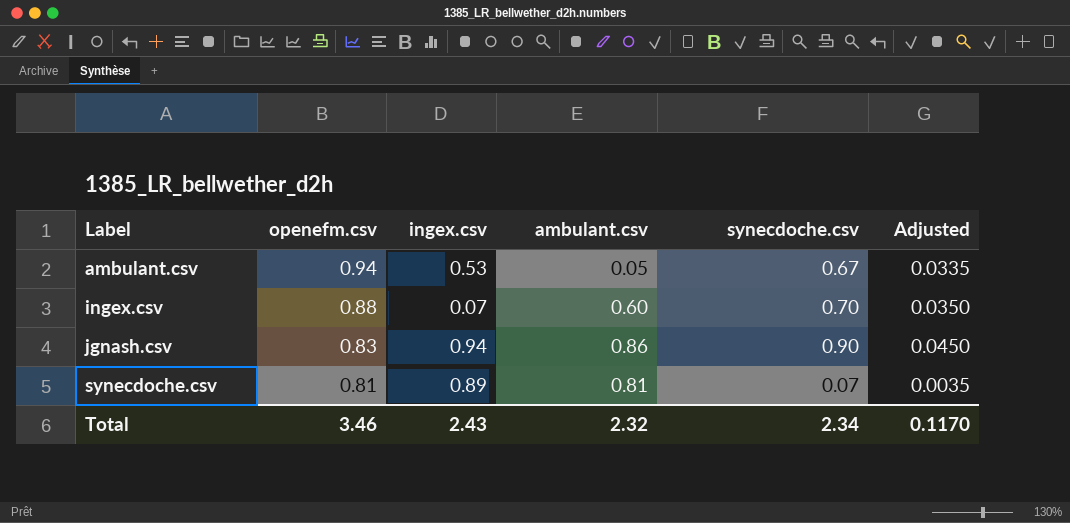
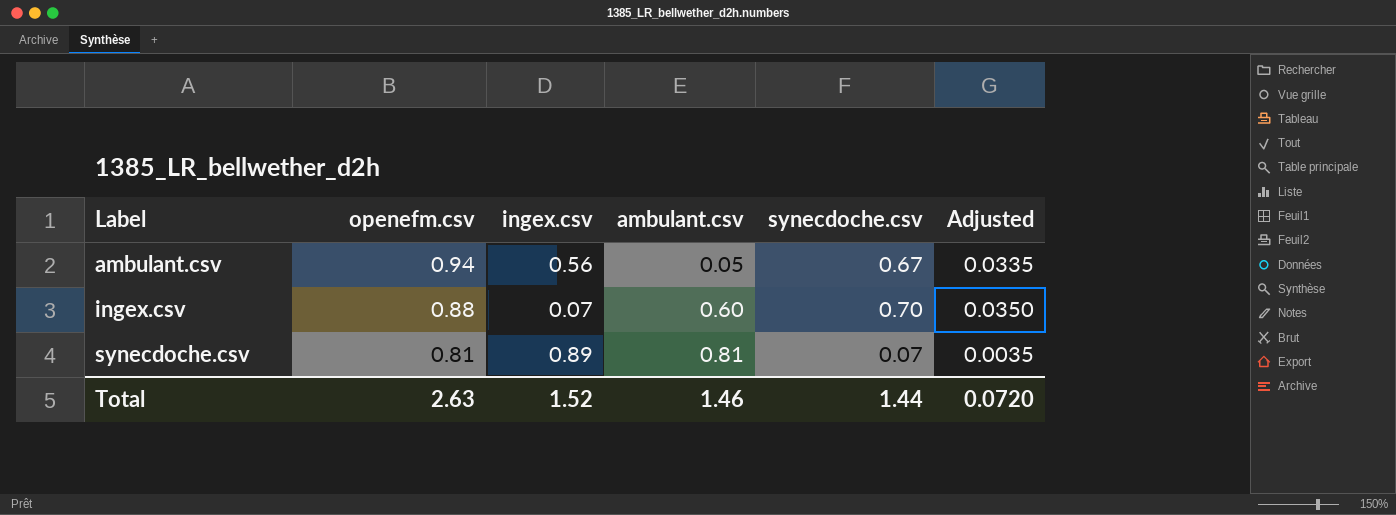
row jgnash.csv: 0.83 | 0.94 | 0.86 | 0.90 | 0.0450 -> none
ambulant.csv | ingex.csv: 0.53 -> 0.56
Total | openefm.csv: 3.46 -> 2.63
Total | ingex.csv: 2.43 -> 1.52
Total | ambulant.csv: 2.32 -> 1.46
Total | synecdoche.csv: 2.34 -> 1.44
Total | Adjusted: 0.1170 -> 0.0720

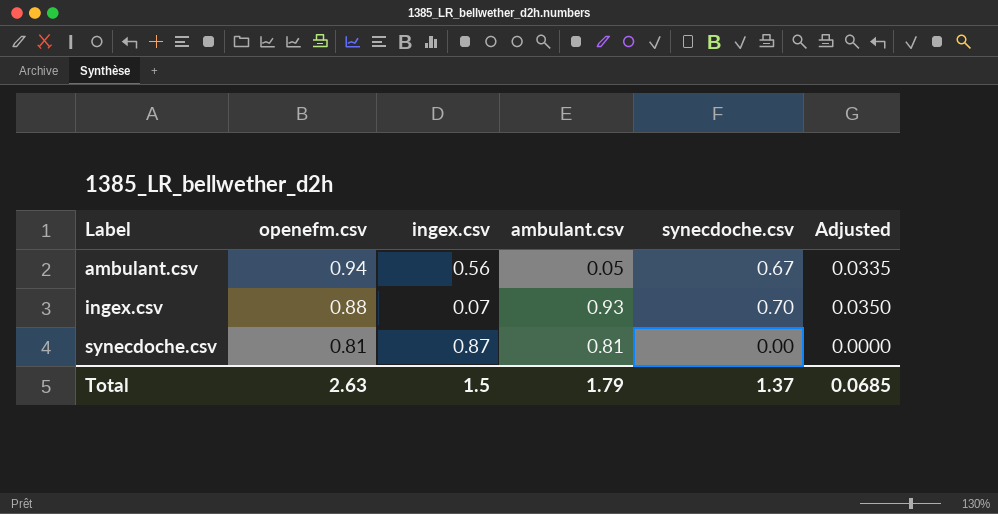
ingex.csv | ambulant.csv: 0.60 -> 0.93
synecdoche.csv | ingex.csv: 0.89 -> 0.87
synecdoche.csv | synecdoche.csv: 0.07 -> 0.00
synecdoche.csv | Adjusted: 0.0035 -> 0.0000
Total | ingex.csv: 1.52 -> 1.5
Total | ambulant.csv: 1.46 -> 1.79
Total | synecdoche.csv: 1.44 -> 1.37
Total | Adjusted: 0.0720 -> 0.0685

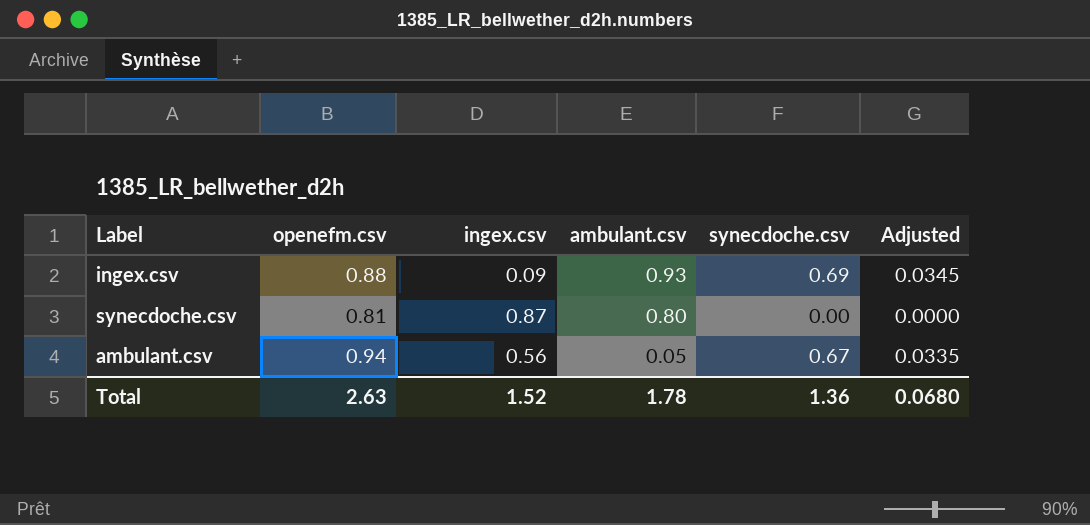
row order: Label ascending -> ambulant.csv descending
ingex.csv | ingex.csv: 0.07 -> 0.09
ingex.csv | synecdoche.csv: 0.70 -> 0.69
ingex.csv | Adjusted: 0.0350 -> 0.0345
synecdoche.csv | ambulant.csv: 0.81 -> 0.80
Total | ingex.csv: 1.5 -> 1.52
Total | ambulant.csv: 1.79 -> 1.78
Total | synecdoche.csv: 1.37 -> 1.36
Total | Adjusted: 0.0685 -> 0.0680

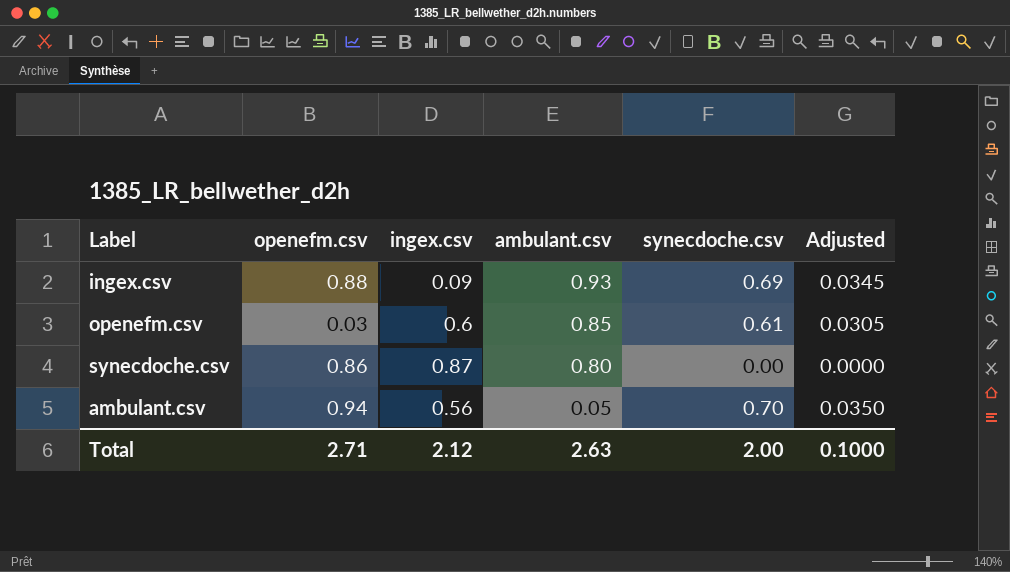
row openefm.csv: none -> 0.03 | 0.6 | 0.85 | 0.61 | 0.0305
synecdoche.csv | openefm.csv: 0.81 -> 0.86
ambulant.csv | synecdoche.csv: 0.67 -> 0.70
ambulant.csv | Adjusted: 0.0335 -> 0.0350
Total | openefm.csv: 2.63 -> 2.71
Total | ingex.csv: 1.52 -> 2.12
Total | ambulant.csv: 1.78 -> 2.63
Total | synecdoche.csv: 1.36 -> 2.00
Total | Adjusted: 0.0680 -> 0.1000

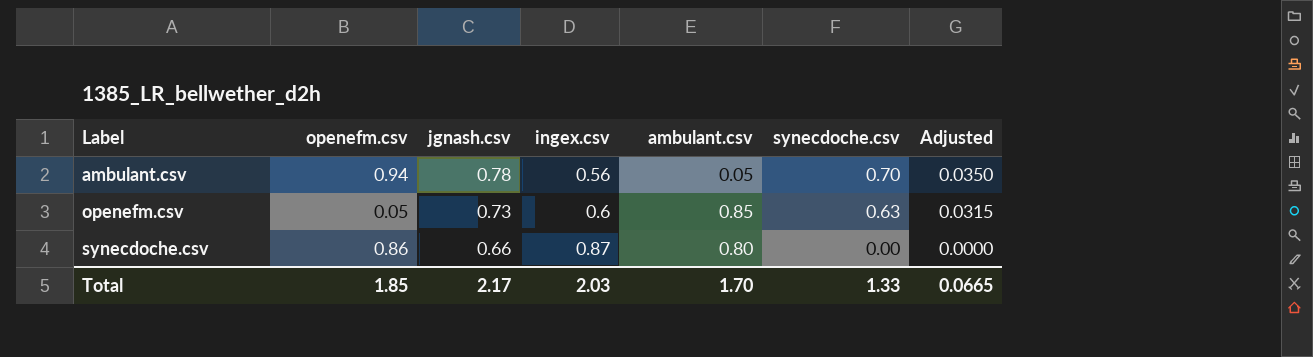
row order: ambulant.csv descending -> Label ascending
column jgnash.csv | position: none -> 3
row ingex.csv: 0.88 | 0.09 | 0.93 | 0.69 | 0.0345 -> none
openefm.csv | openefm.csv: 0.03 -> 0.05
openefm.csv | synecdoche.csv: 0.61 -> 0.63
openefm.csv | Adjusted: 0.0305 -> 0.0315
Total | openefm.csv: 2.71 -> 1.85
Total | ingex.csv: 2.12 -> 2.03
Total | ambulant.csv: 2.63 -> 1.70
Total | synecdoche.csv: 2.00 -> 1.33
Total | Adjusted: 0.1000 -> 0.0665

